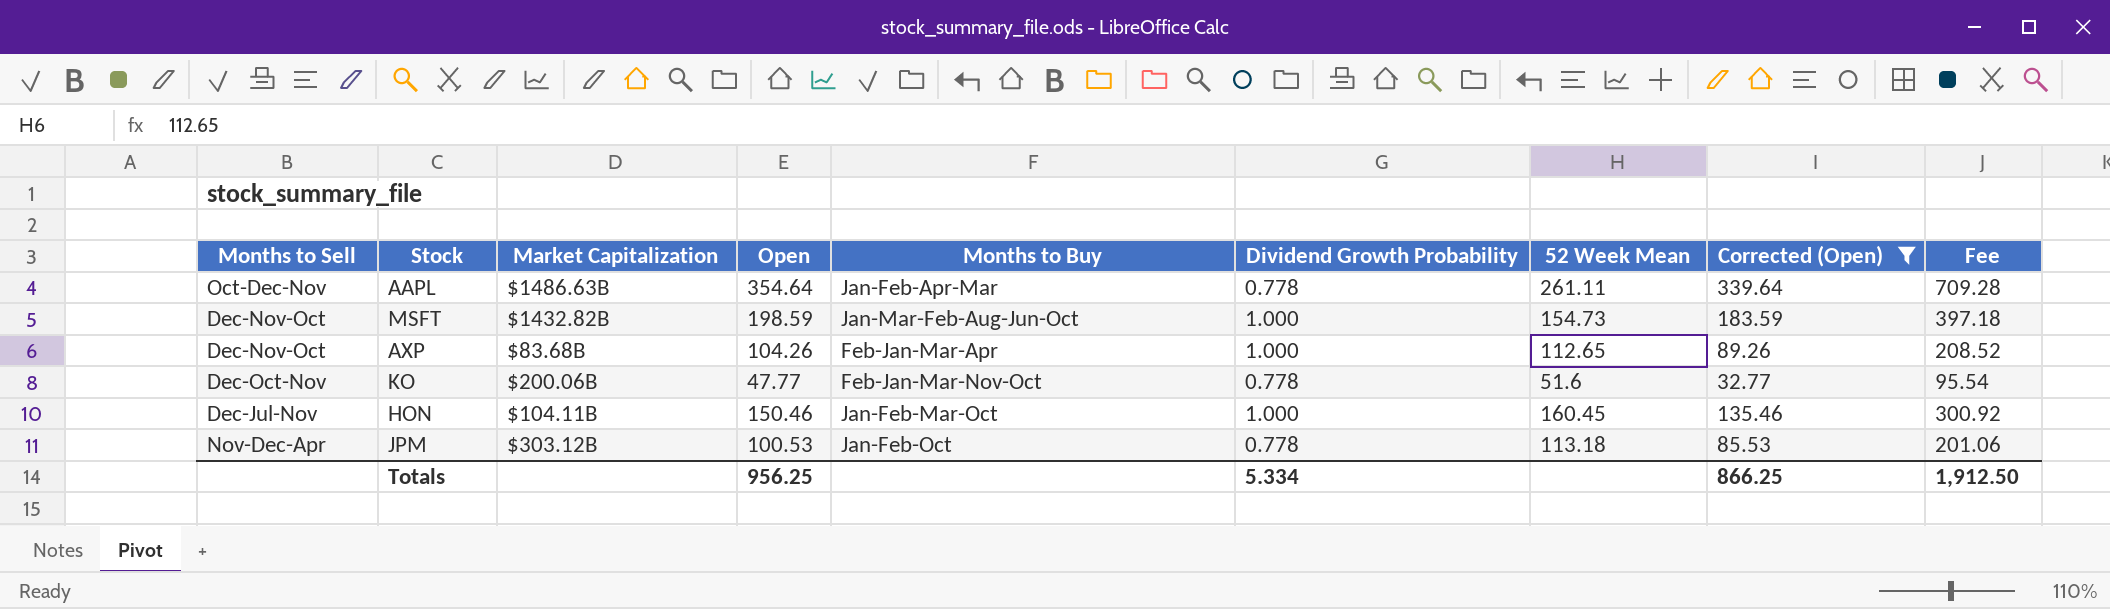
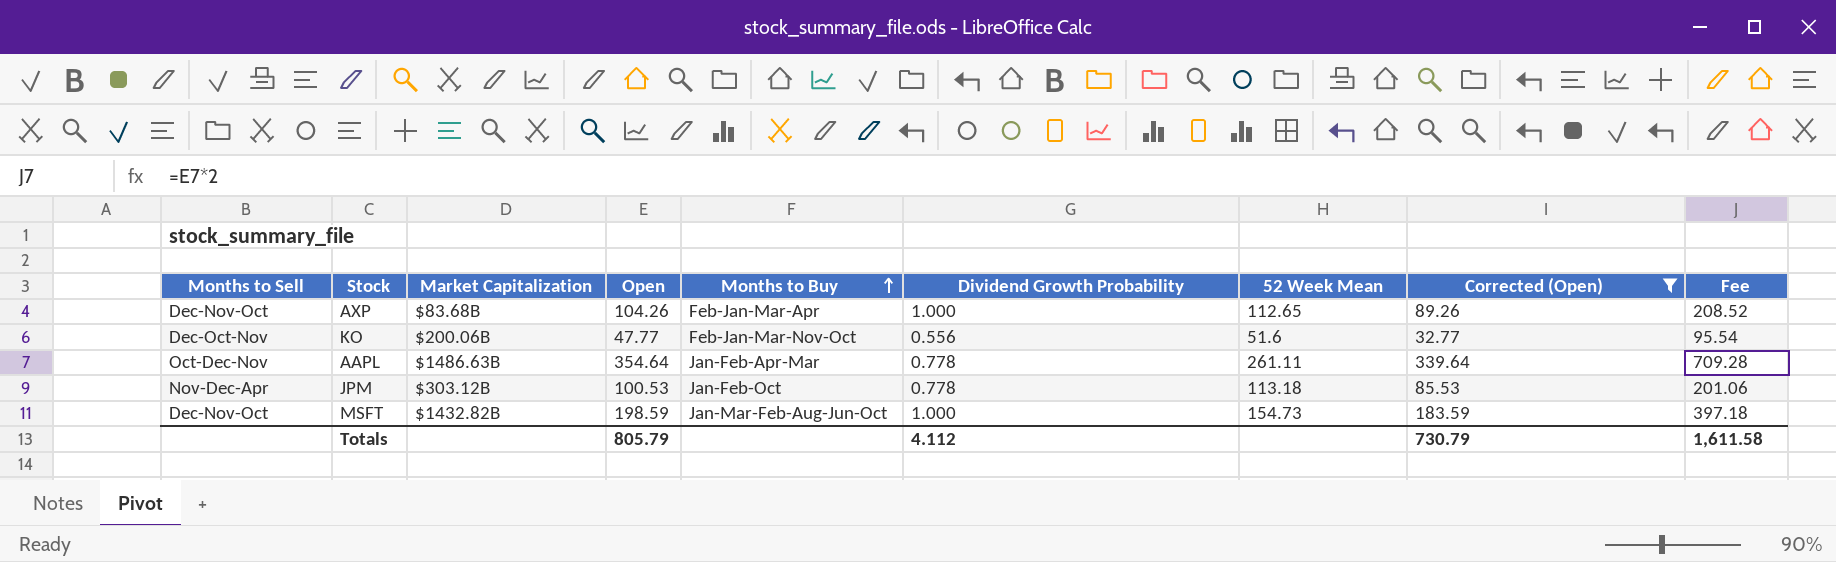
row order: none -> Months to Buy ascending
row HON: Dec-Jul-Nov | $104.11B | 150.46 | Jan-Feb-Mar-Oct | 1.000 | 160.45 | 135.46 | 300.92 -> none
KO | Dividend Growth Probability: 0.778 -> 0.556
Totals | Open: 956.25 -> 805.79
Totals | Dividend Growth Probability: 5.334 -> 4.112
Totals | Corrected (Open): 866.25 -> 730.79
Totals | Fee: 1,912.50 -> 1,611.58

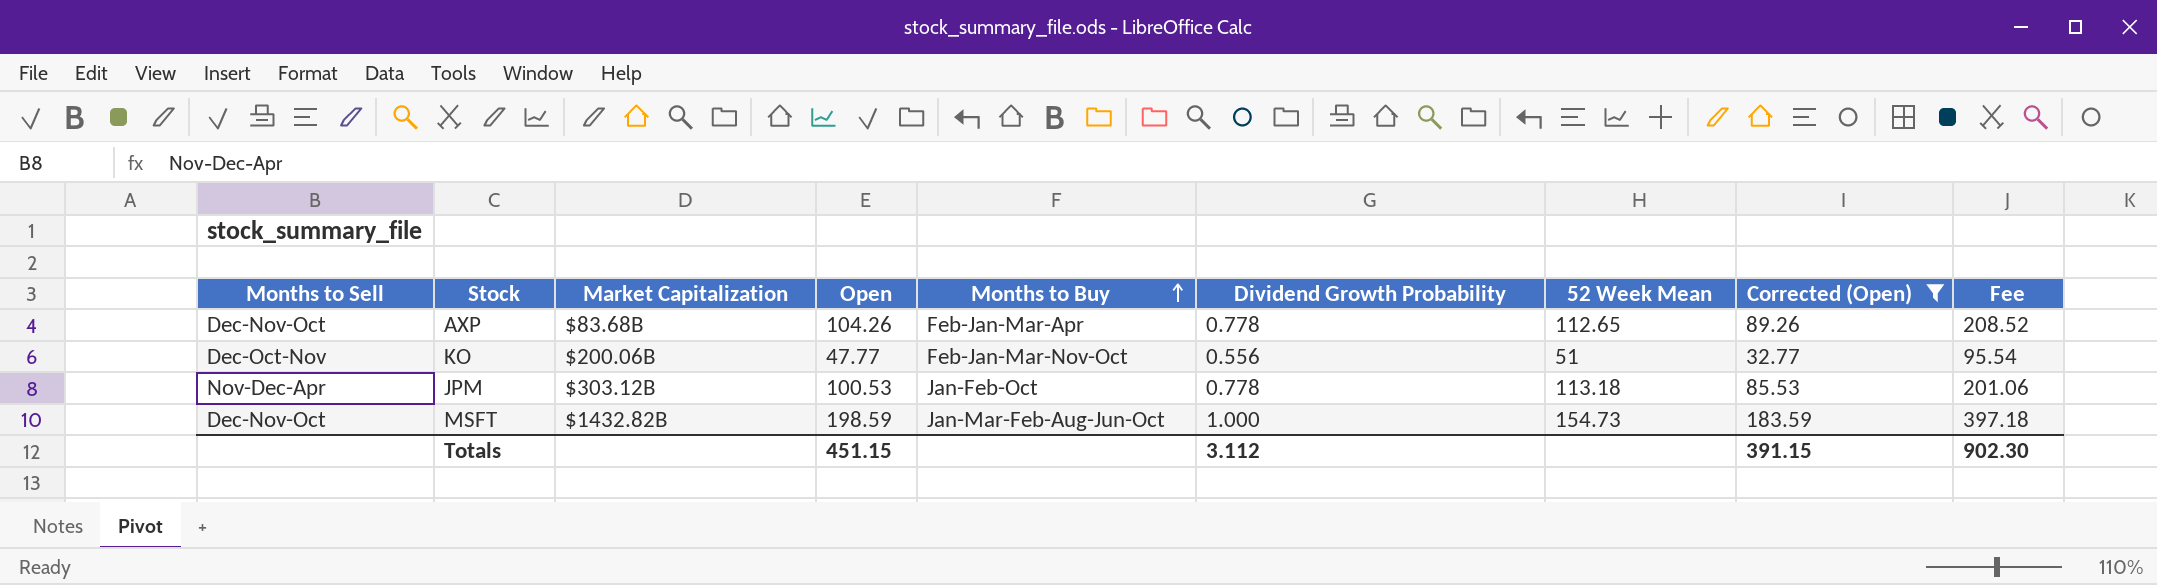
row AAPL: Oct-Dec-Nov | $1486.63B | 354.64 | Jan-Feb-Apr-Mar | 0.778 | 261.11 | 339.64 | 709.28 -> none
AXP | Dividend Growth Probability: 1.000 -> 0.778
KO | 52 Week Mean: 51.6 -> 51
Totals | Open: 805.79 -> 451.15
Totals | Dividend Growth Probability: 4.112 -> 3.112
Totals | Corrected (Open): 730.79 -> 391.15
Totals | Fee: 1,611.58 -> 902.30

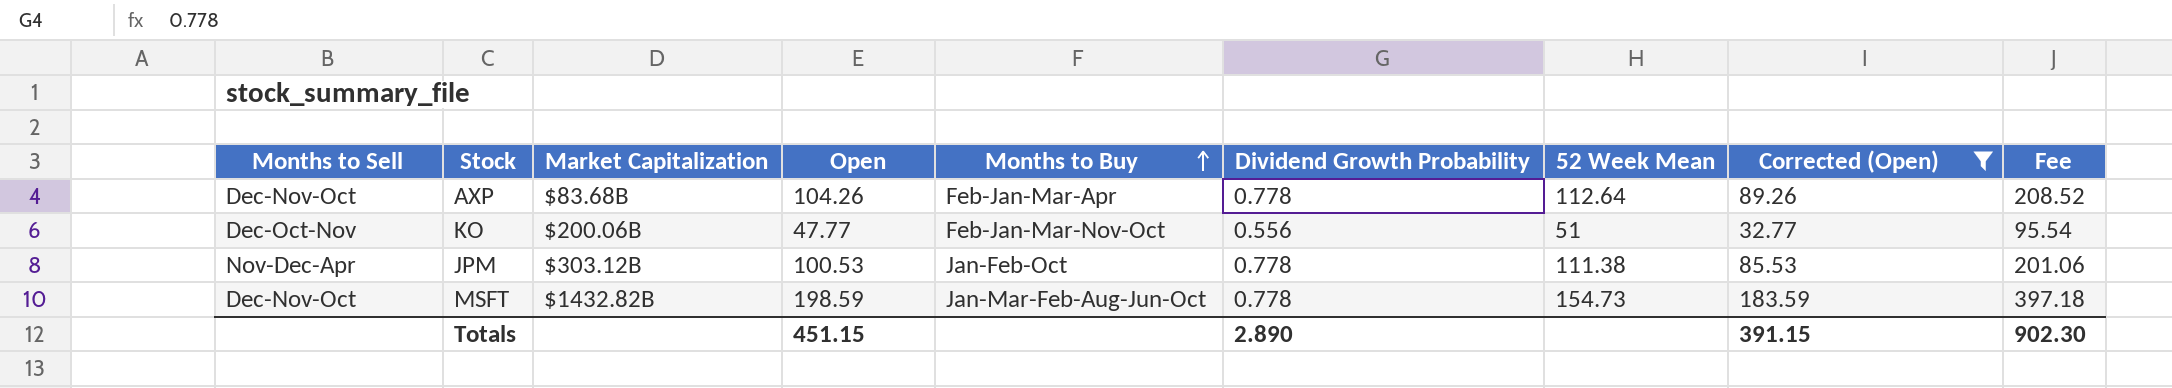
AXP | 52 Week Mean: 112.65 -> 112.64
JPM | 52 Week Mean: 113.18 -> 111.38
MSFT | Dividend Growth Probability: 1.000 -> 0.778
Totals | Dividend Growth Probability: 3.112 -> 2.890

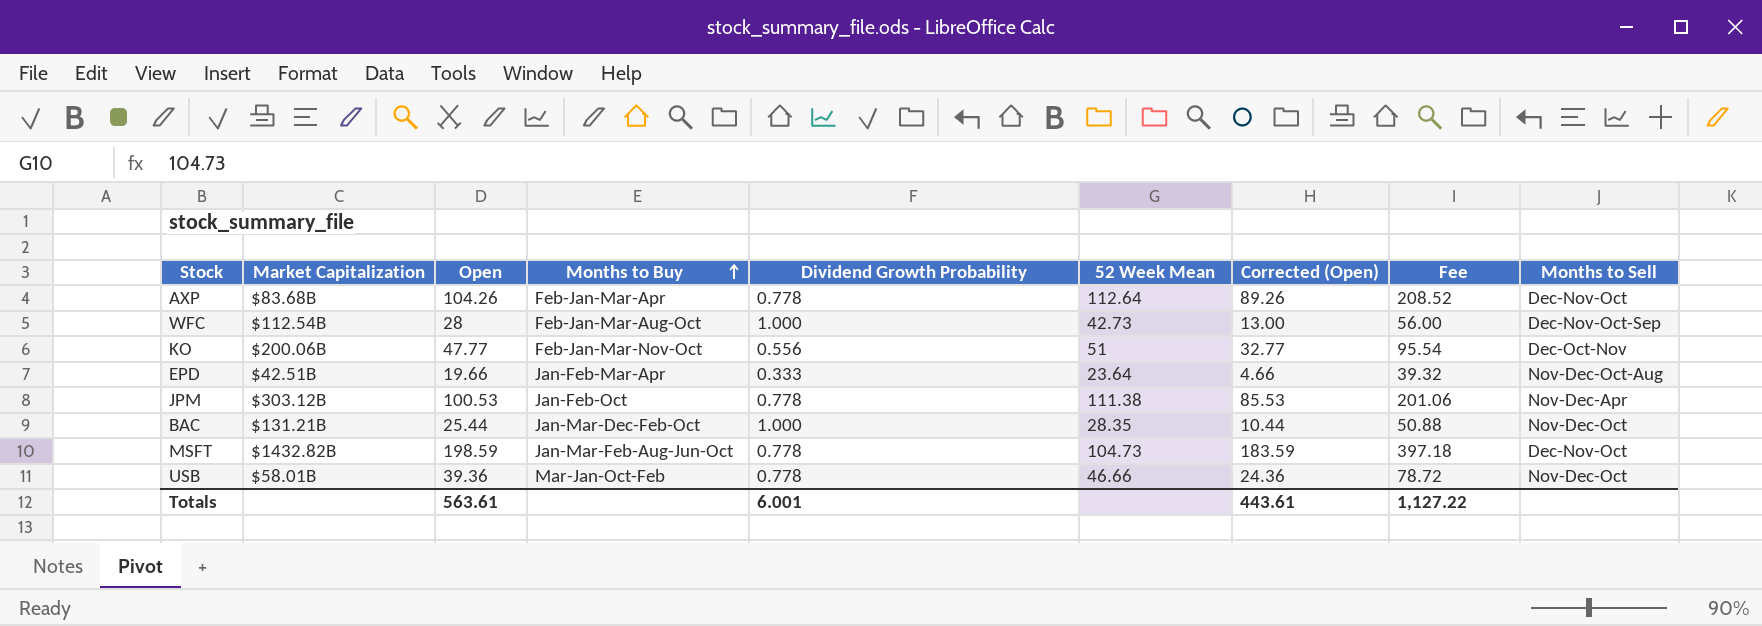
filter: Corrected (Open) >= 32.77 -> none
column Months to Sell | position: 1 -> 9
MSFT | 52 Week Mean: 154.73 -> 104.73
Totals | Open: 451.15 -> 563.61
Totals | Dividend Growth Probability: 2.890 -> 6.001
Totals | Corrected (Open): 391.15 -> 443.61
Totals | Fee: 902.30 -> 1,127.22

